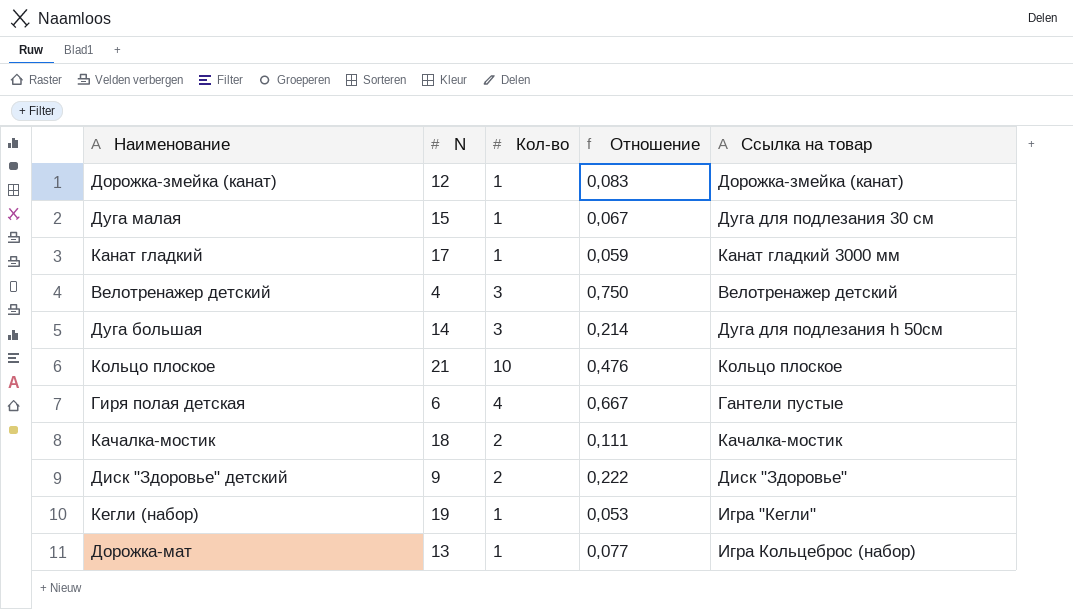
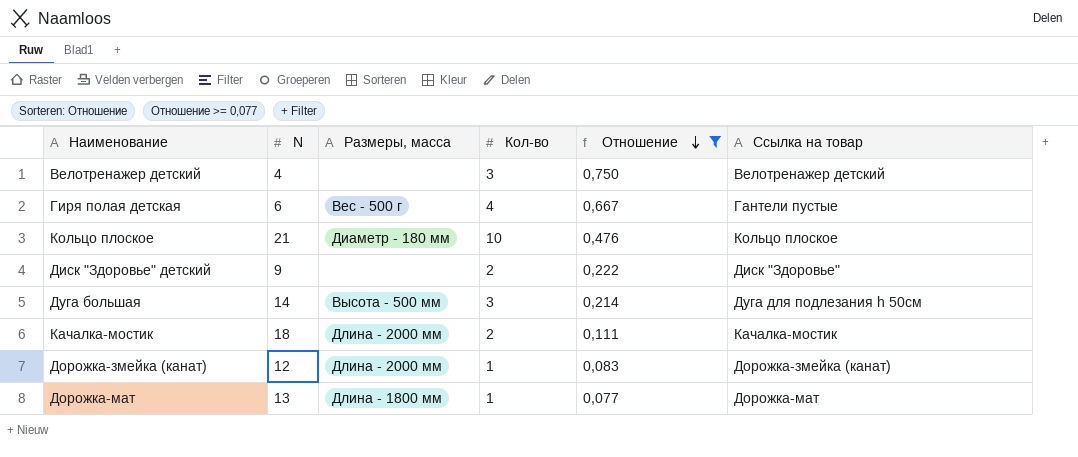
filter: none -> Отношение >= 0,077
row order: none -> Отношение descending
column Размеры, масса | position: none -> 3
Дорожка-мат | Ссылка на товар: Игра Кольцеброс (набор) -> Дорожка-мат

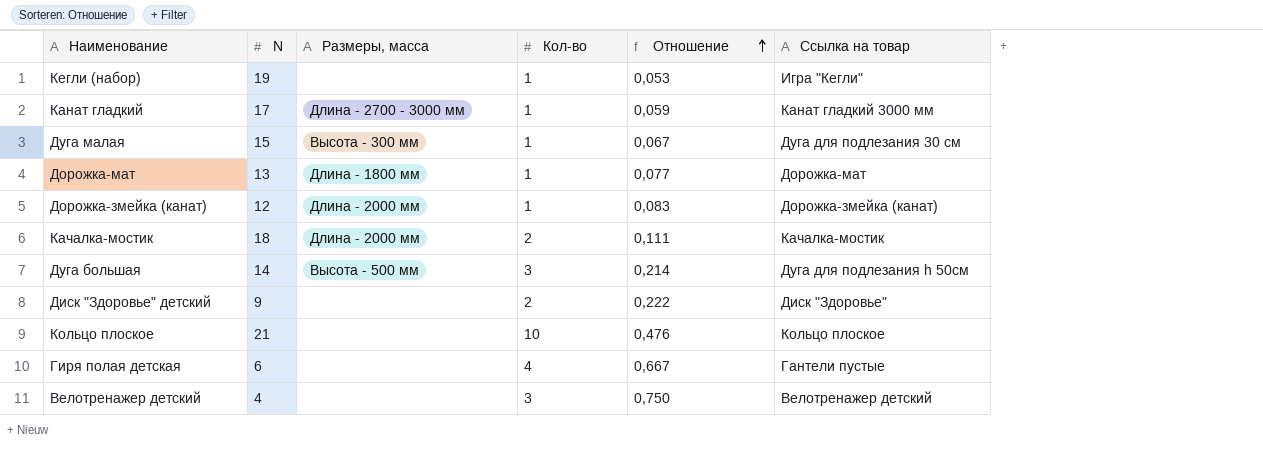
filter: Отношение >= 0,077 -> none
row order: Отношение descending -> Отношение ascending
Кольцо плоское | Размеры, масса: Диаметр - 180 мм -> none
Гиря полая детская | Размеры, масса: Вес - 500 г -> none

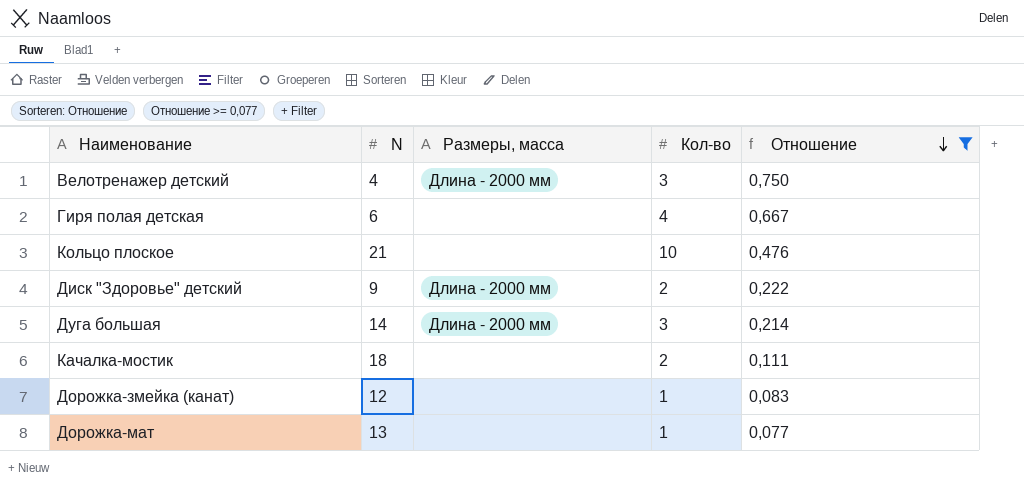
filter: none -> Отношение >= 0,077
row order: Отношение ascending -> Отношение descending
column Ссылка на товар | position: 6 -> none
Велотренажер детский | Размеры, масса: none -> Длина - 2000 мм
Диск "Здоровье" детский | Размеры, масса: none -> Длина - 2000 мм
Дуга большая | Размеры, масса: Высота - 500 мм -> Длина - 2000 мм
Качалка-мостик | Размеры, масса: Длина - 2000 мм -> none
Дорожка-змейка (канат) | Размеры, масса: Длина - 2000 мм -> none
Дорожка-мат | Размеры, масса: Длина - 1800 мм -> none

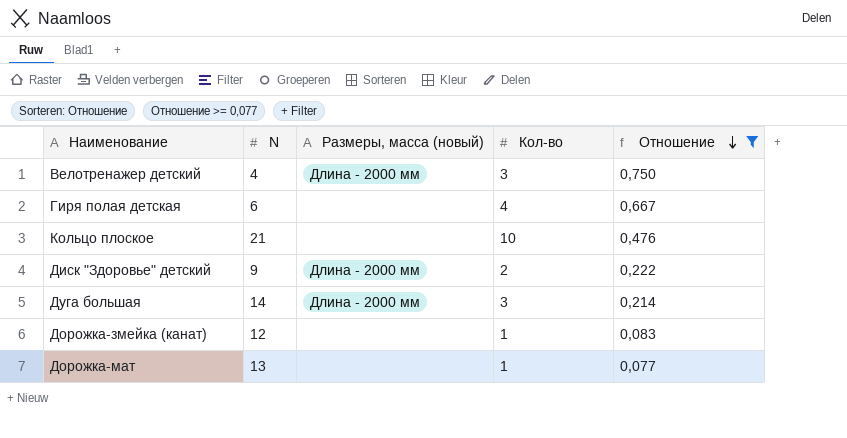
column name: Размеры, масса -> Размеры, масса (новый)
row Качалка-мостик: 18 | none | 2 | 0,111 -> none

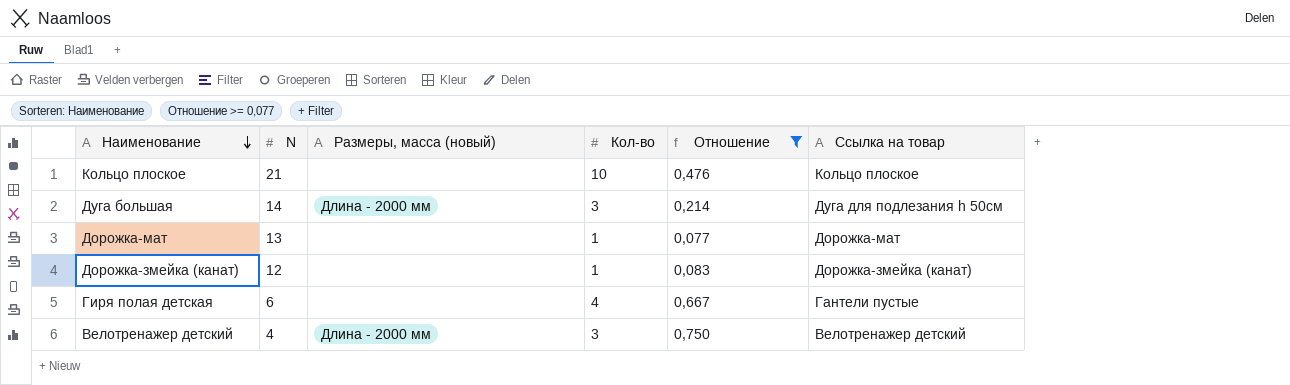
row order: Отношение descending -> Наименование descending
column Ссылка на товар | position: none -> 6
row Диск "Здоровье" детский: 9 | Длина - 2000 мм | 2 | 0,222 -> none

